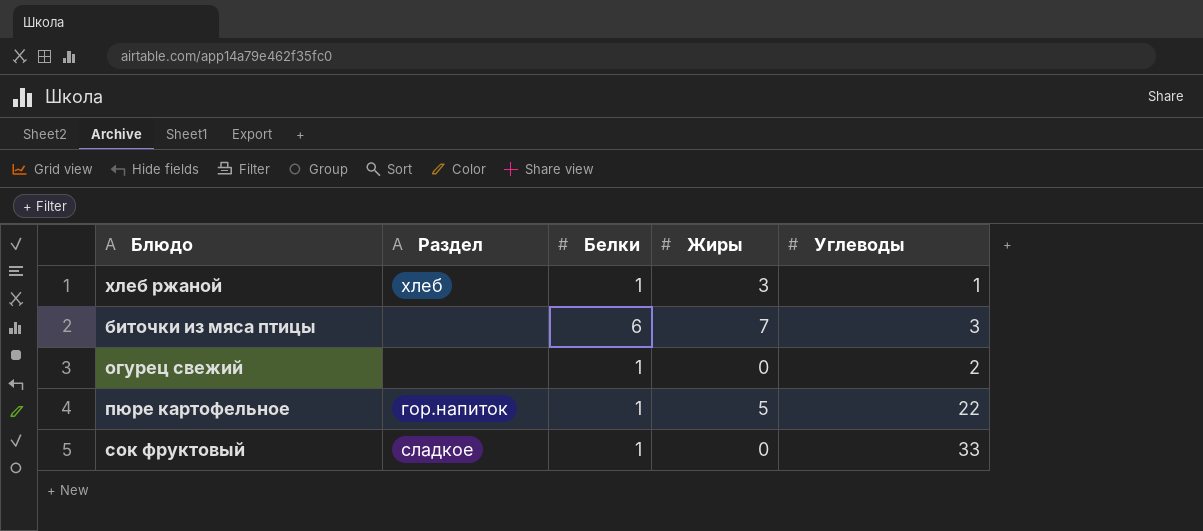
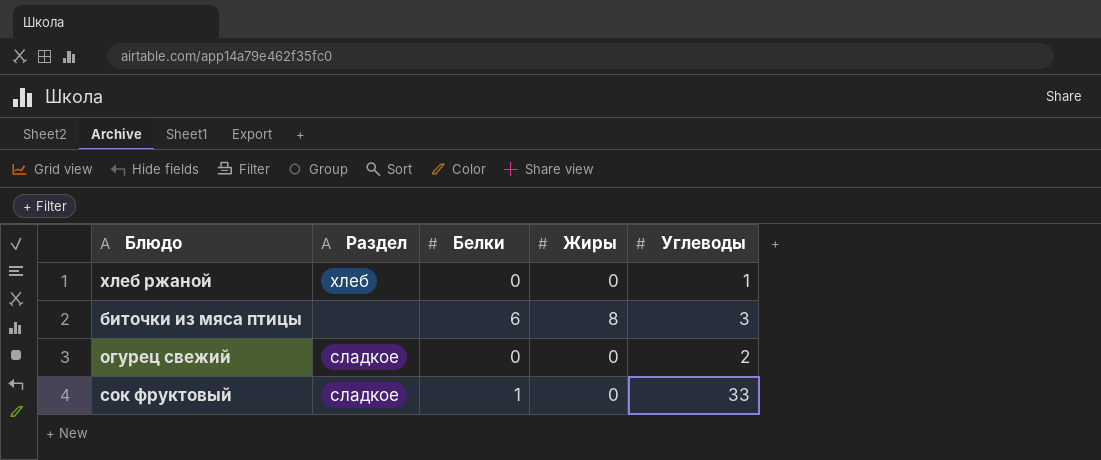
row пюре картофельное: гор.напиток | 1 | 5 | 22 -> none
хлеб ржаной | Белки: 1 -> 0
хлеб ржаной | Жиры: 3 -> 0
биточки из мяса птицы | Жиры: 7 -> 8
огурец свежий | Раздел: none -> сладкое
огурец свежий | Белки: 1 -> 0

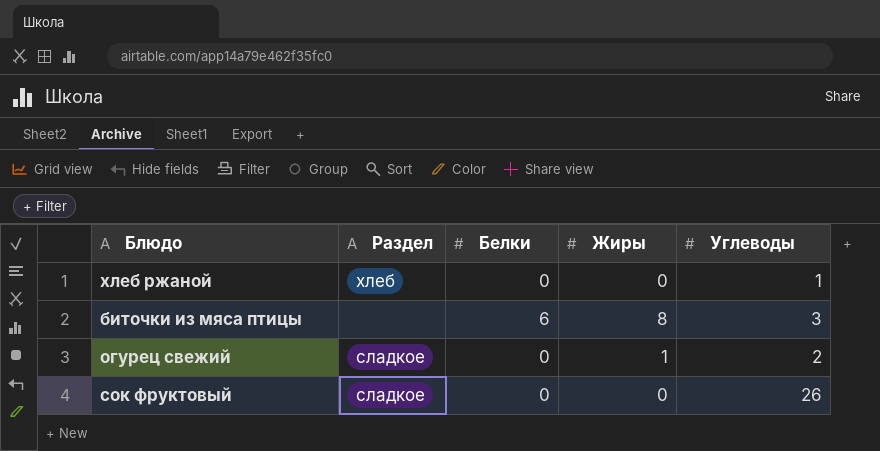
огурец свежий | Жиры: 0 -> 1
сок фруктовый | Белки: 1 -> 0
сок фруктовый | Углеводы: 33 -> 26

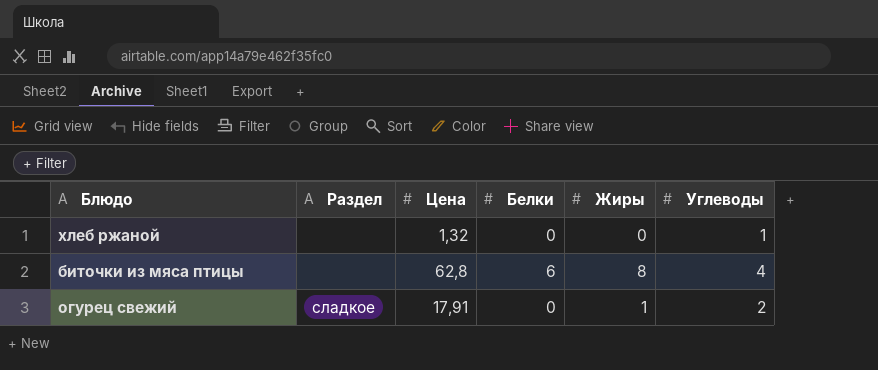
column Цена | position: none -> 3
row сок фруктовый: сладкое | 0 | 0 | 26 -> none
хлеб ржаной | Раздел: хлеб -> none
биточки из мяса птицы | Углеводы: 3 -> 4

